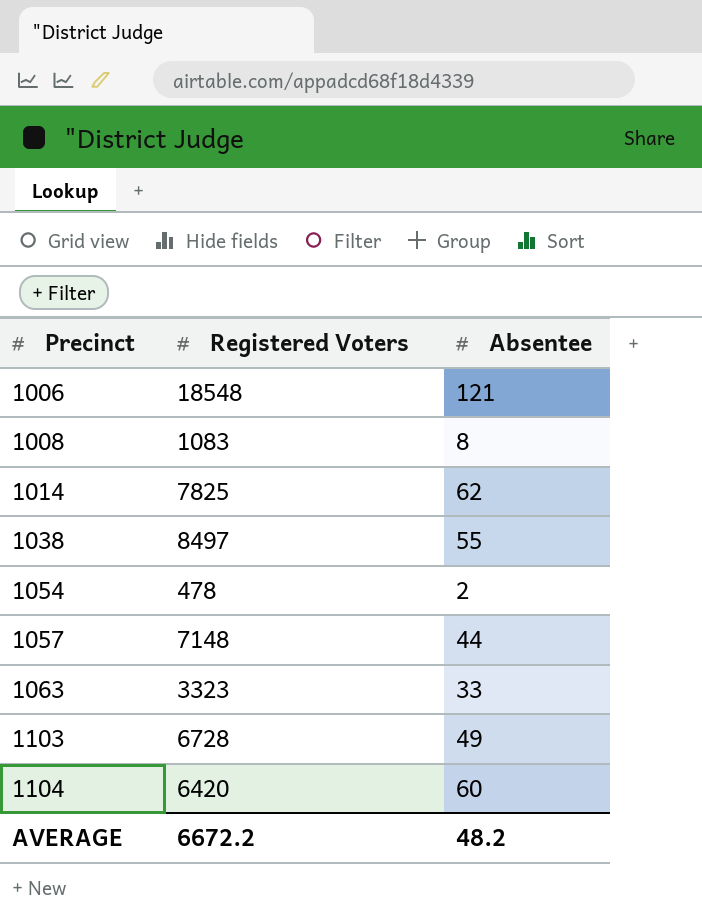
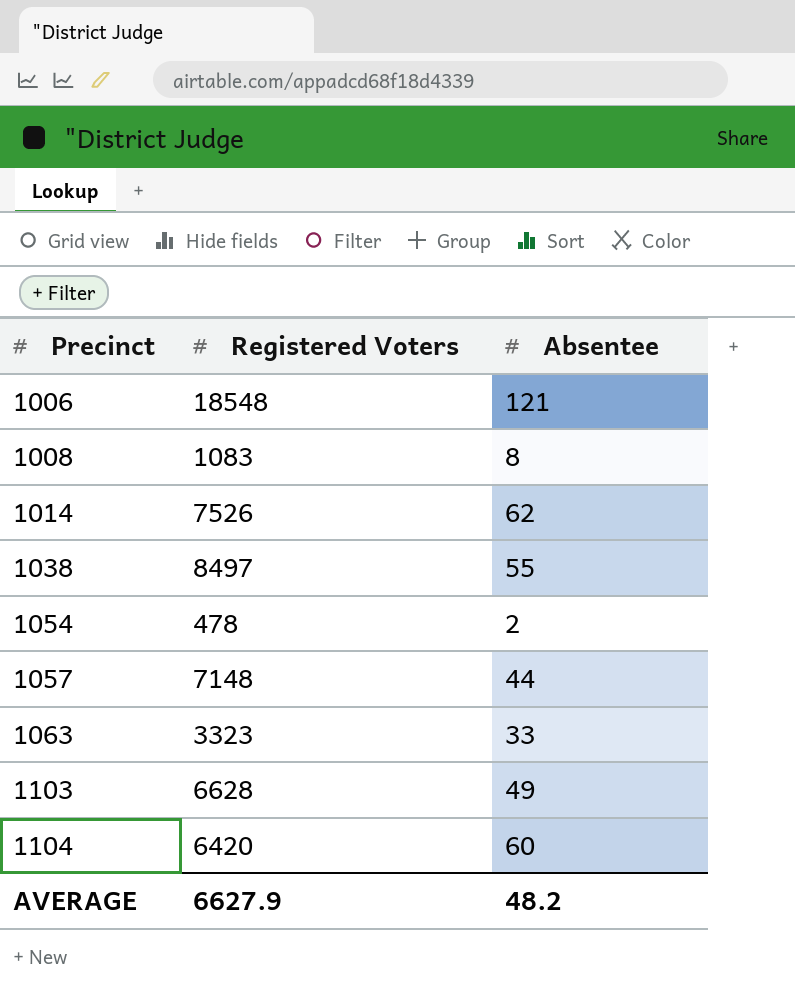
1014 | Registered Voters: 7825 -> 7526
1103 | Registered Voters: 6728 -> 6628
AVERAGE | Registered Voters: 6672.2 -> 6627.9

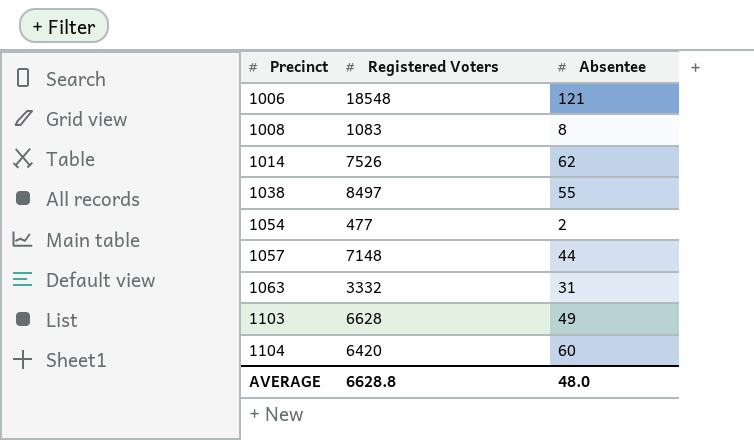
1054 | Registered Voters: 478 -> 477
1063 | Registered Voters: 3323 -> 3332
1063 | Absentee: 33 -> 31
AVERAGE | Registered Voters: 6627.9 -> 6628.8
AVERAGE | Absentee: 48.2 -> 48.0

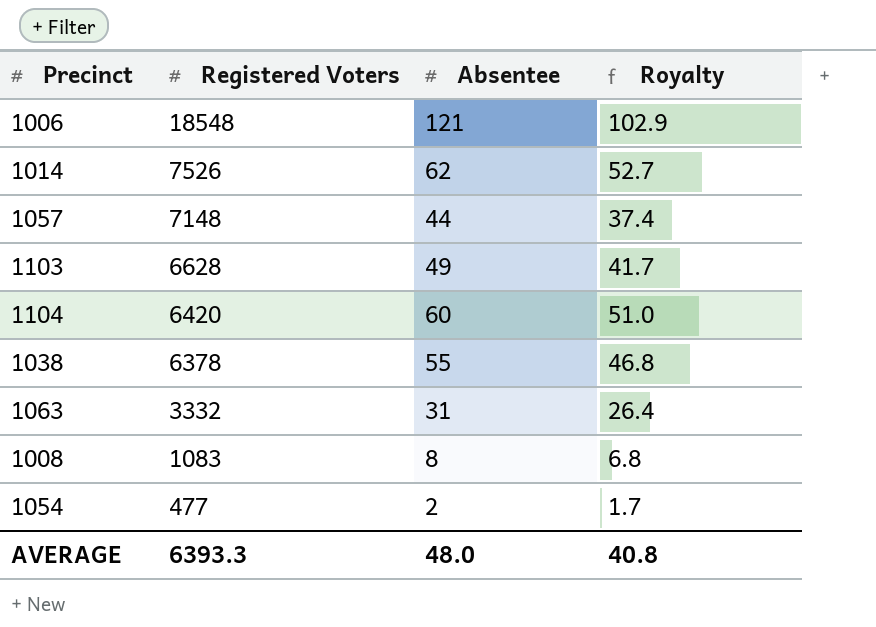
row order: Precinct ascending -> Registered Voters descending
column Royalty | formula: none -> [Absentee] * 0.85
1038 | Registered Voters: 8497 -> 6378
AVERAGE | Registered Voters: 6628.8 -> 6393.3

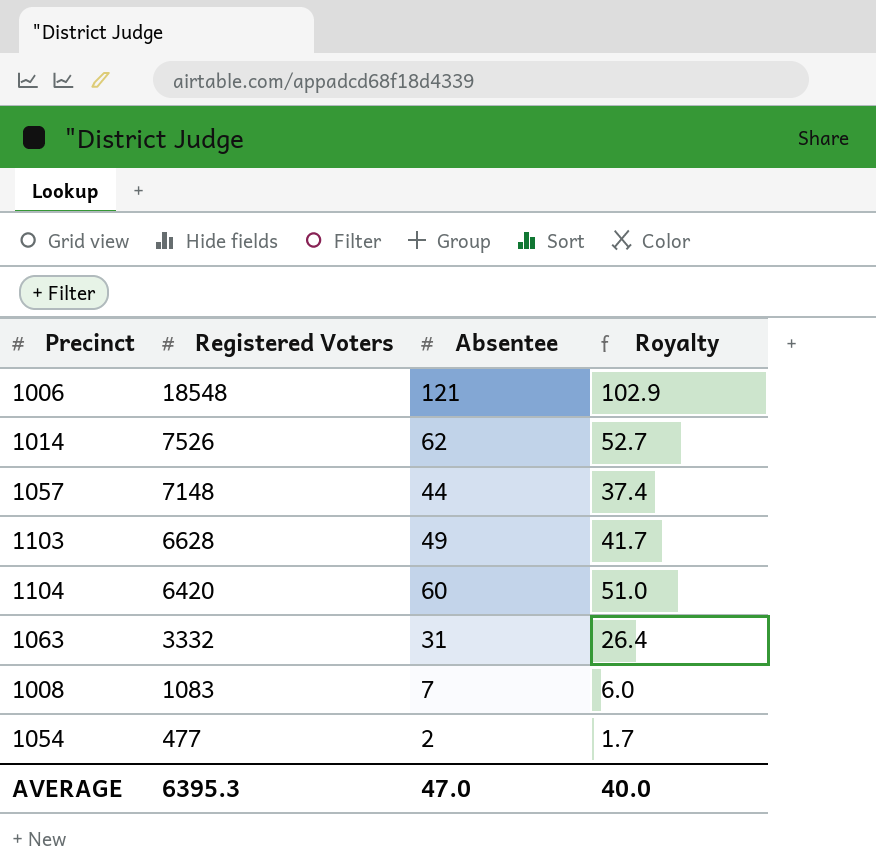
row 1038: 6378 | 55 | 46.8 -> none
1008 | Absentee: 8 -> 7
1008 | Royalty: 6.8 -> 6.0
AVERAGE | Registered Voters: 6393.3 -> 6395.3
AVERAGE | Absentee: 48.0 -> 47.0
AVERAGE | Royalty: 40.8 -> 40.0

